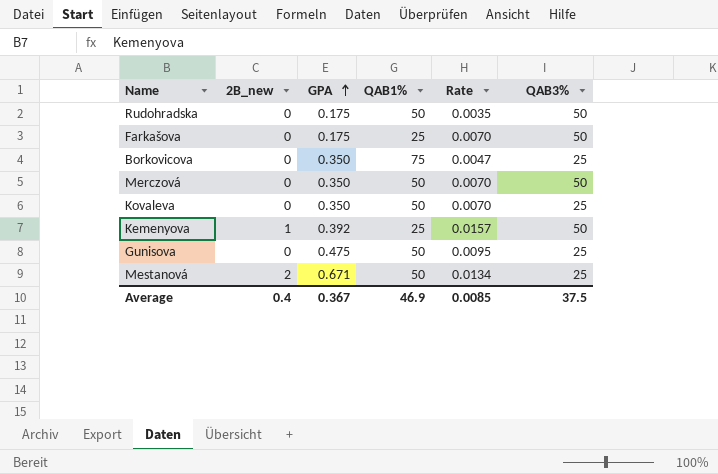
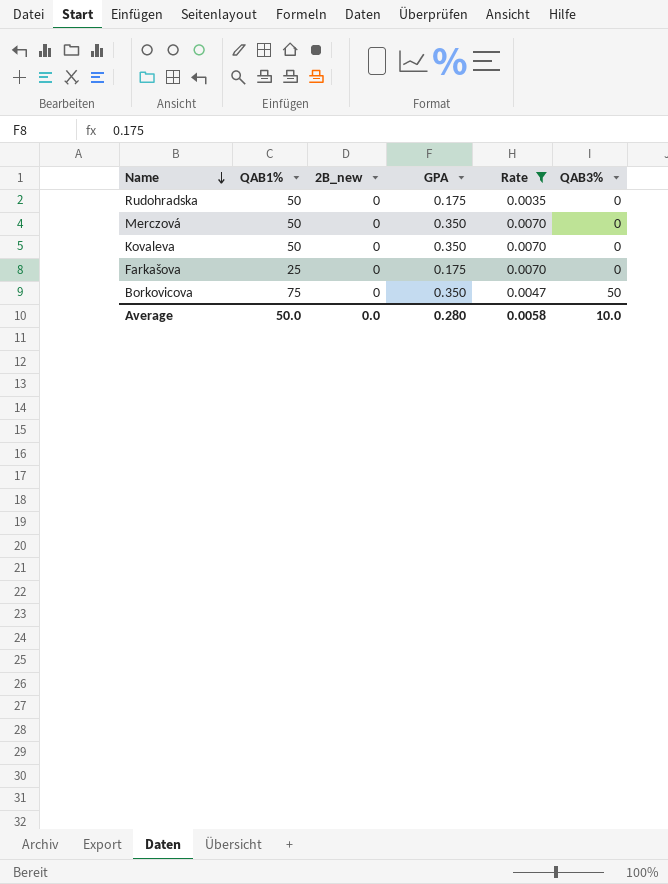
filter: none -> Rate <= 0.0070
row order: GPA ascending -> Name descending
column QAB1% | position: 4 -> 2
Rudohradska | QAB3%: 50 -> 0
Merczová | QAB3%: 50 -> 0
Kovaleva | QAB3%: 25 -> 0
Farkašova | QAB3%: 50 -> 0
Borkovicova | QAB3%: 25 -> 50
Average | QAB1%: 46.9 -> 50.0
Average | 2B_new: 0.4 -> 0.0
Average | GPA: 0.367 -> 0.280
Average | Rate: 0.0085 -> 0.0058
Average | QAB3%: 37.5 -> 10.0

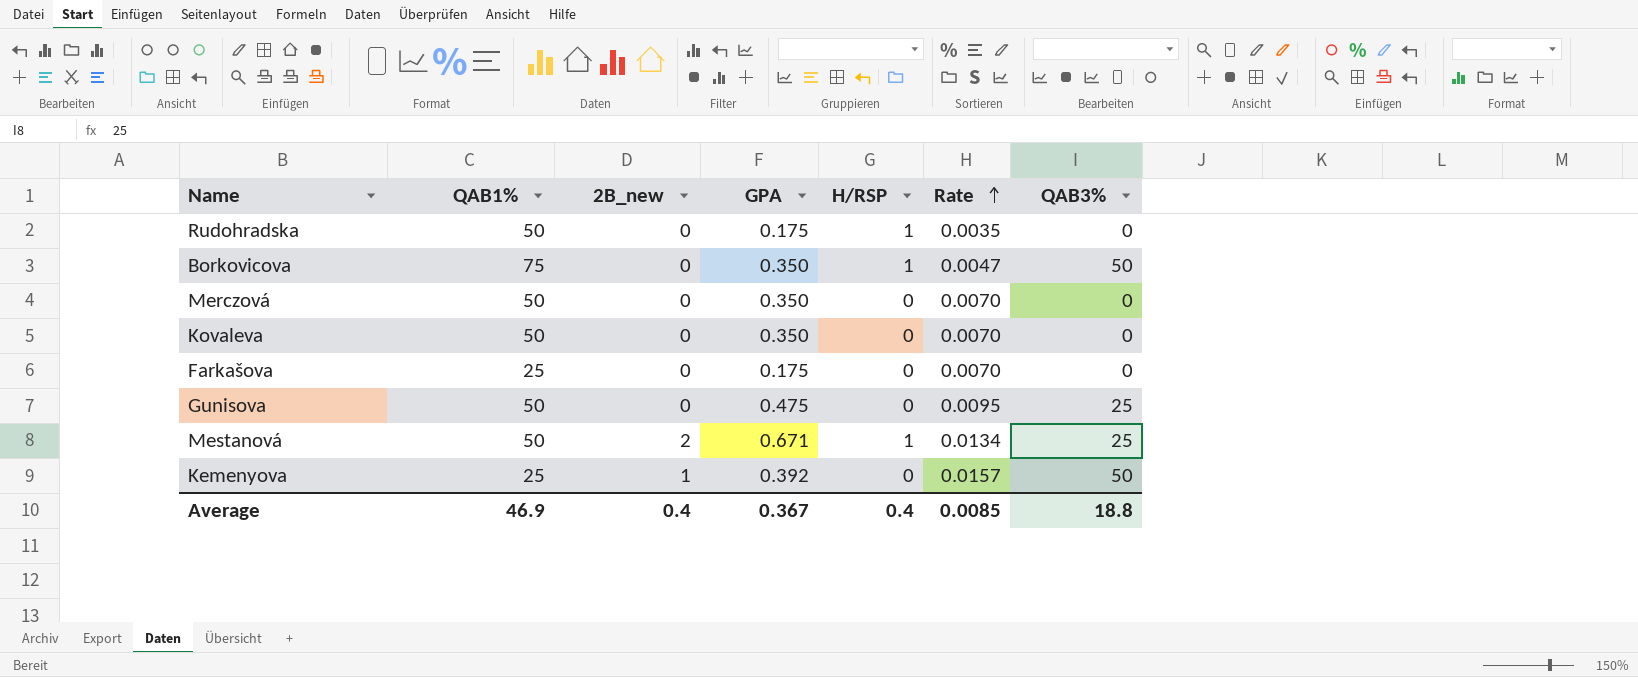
filter: Rate <= 0.0070 -> none
row order: Name descending -> Rate ascending
column H/RSP | position: none -> 5
Average | QAB1%: 50.0 -> 46.9
Average | 2B_new: 0.0 -> 0.4
Average | GPA: 0.280 -> 0.367
Average | Rate: 0.0058 -> 0.0085
Average | QAB3%: 10.0 -> 18.8

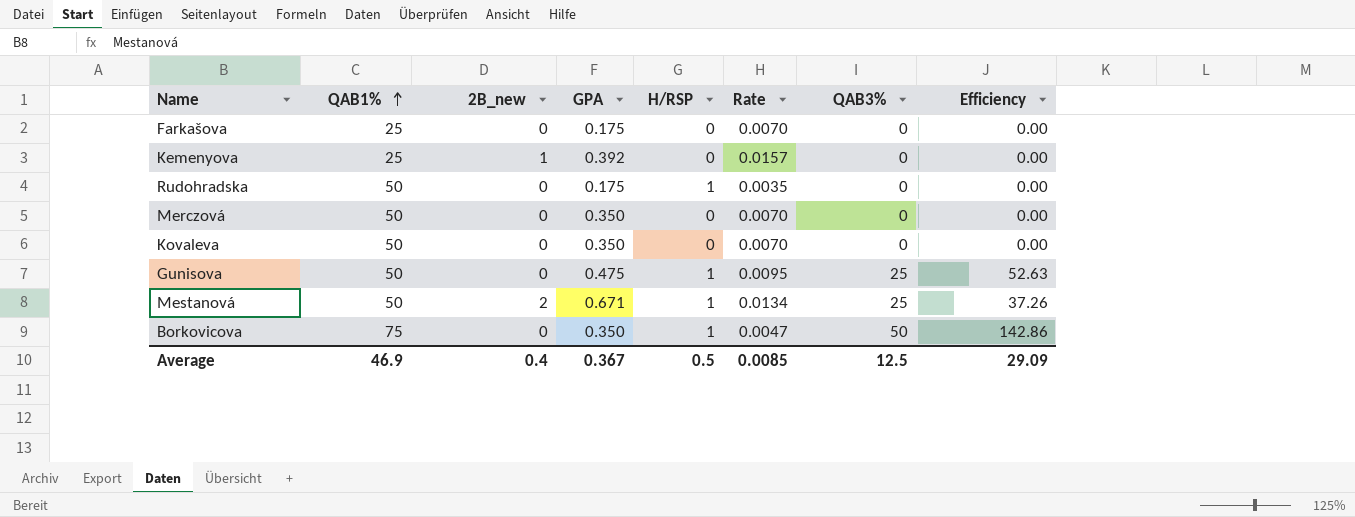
row order: Rate ascending -> QAB1% ascending
column Efficiency | formula: none -> [QAB3%] / [GPA]
Kemenyova | QAB3%: 50 -> 0
Gunisova | H/RSP: 0 -> 1
Average | H/RSP: 0.4 -> 0.5
Average | QAB3%: 18.8 -> 12.5

